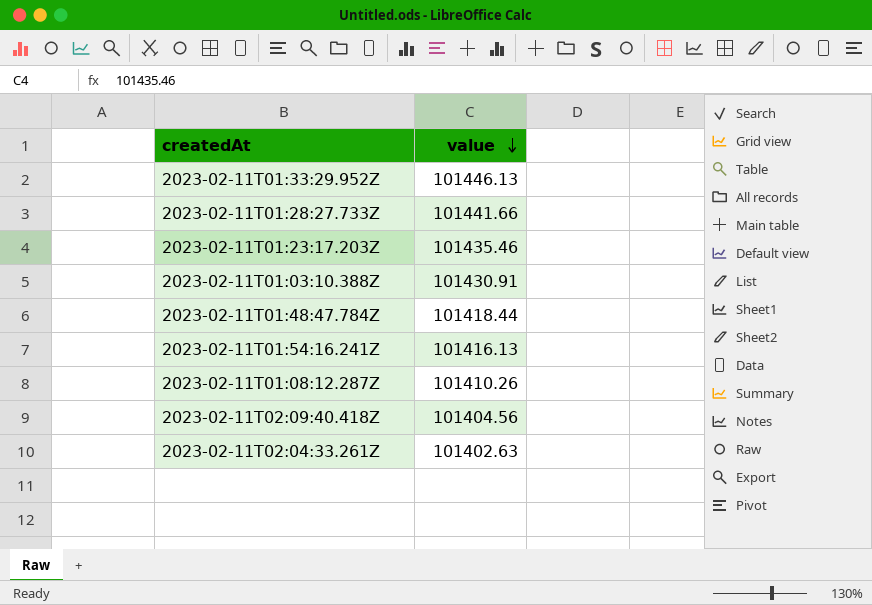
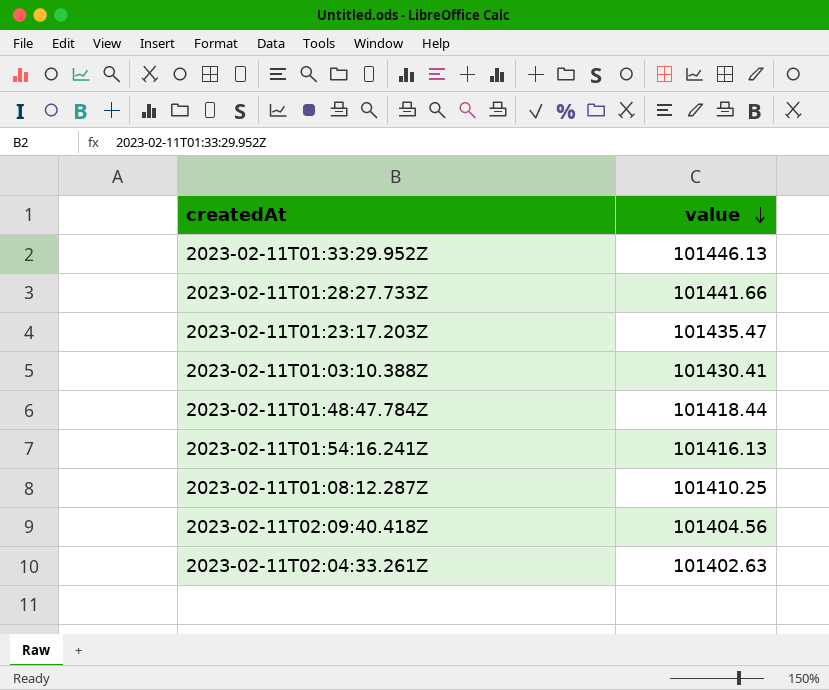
2023-02-11T01:23:17.203Z | value: 101435.46 -> 101435.47
2023-02-11T01:03:10.388Z | value: 101430.91 -> 101430.41
2023-02-11T01:08:12.287Z | value: 101410.26 -> 101410.25

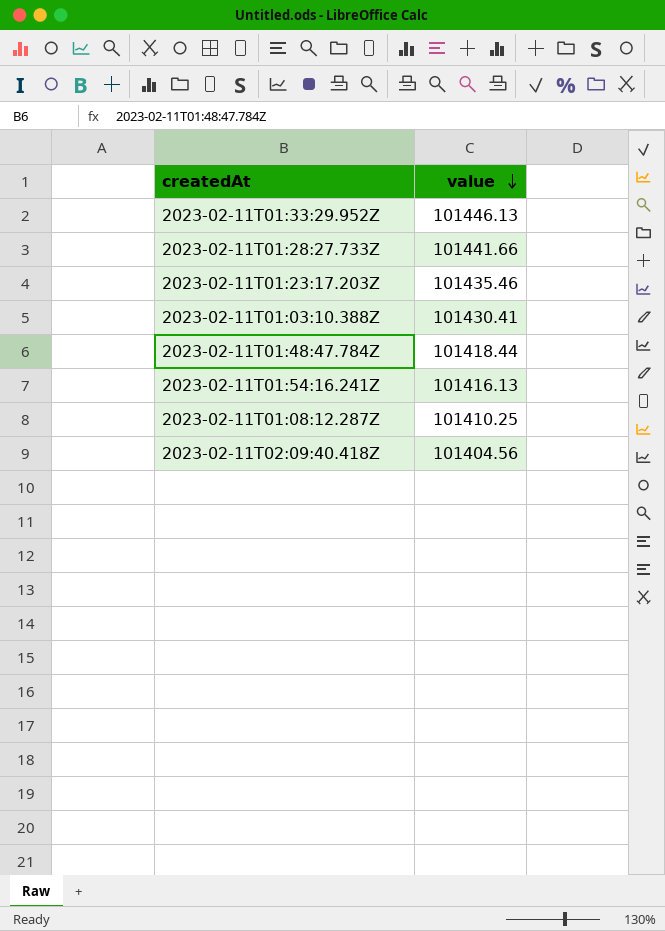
row 2023-02-11T02:04:33.261Z: 101402.63 -> none
2023-02-11T01:23:17.203Z | value: 101435.47 -> 101435.46

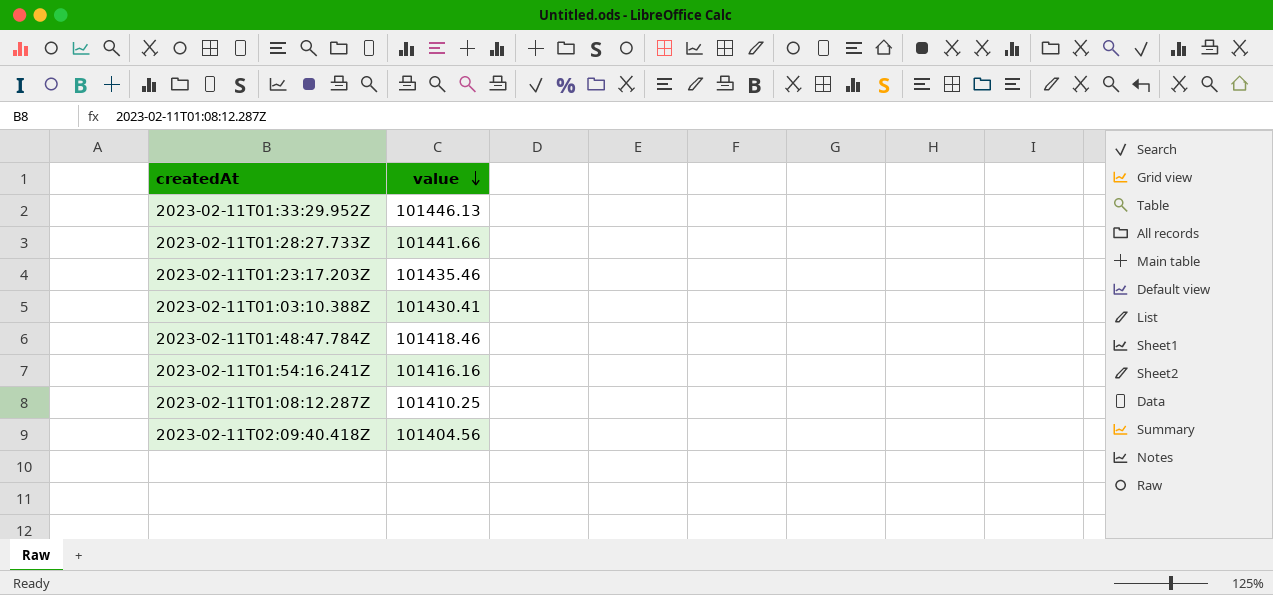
2023-02-11T01:48:47.784Z | value: 101418.44 -> 101418.46
2023-02-11T01:54:16.241Z | value: 101416.13 -> 101416.16

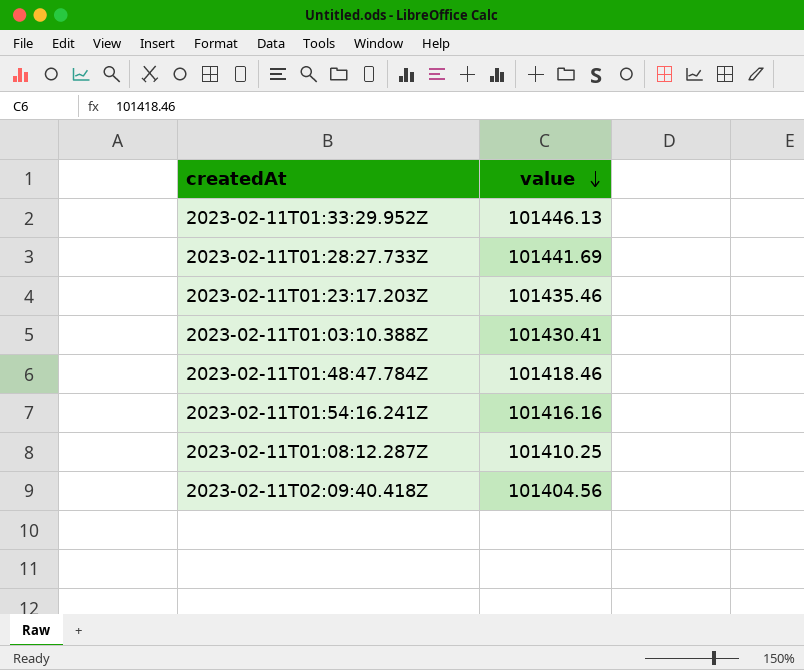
2023-02-11T01:28:27.733Z | value: 101441.66 -> 101441.69

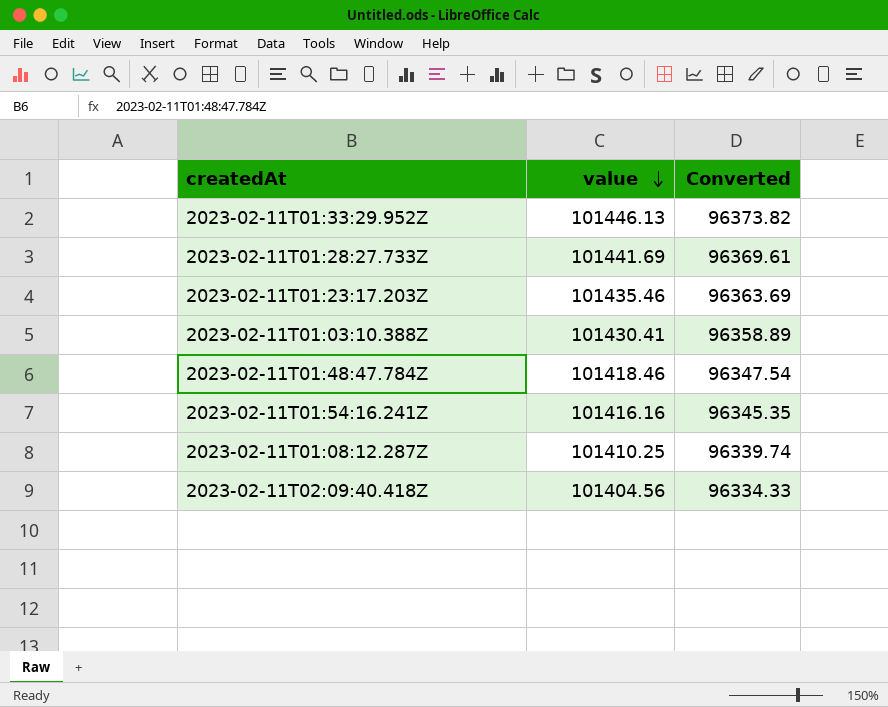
column Converted | formula: none -> [value] * 0.95

